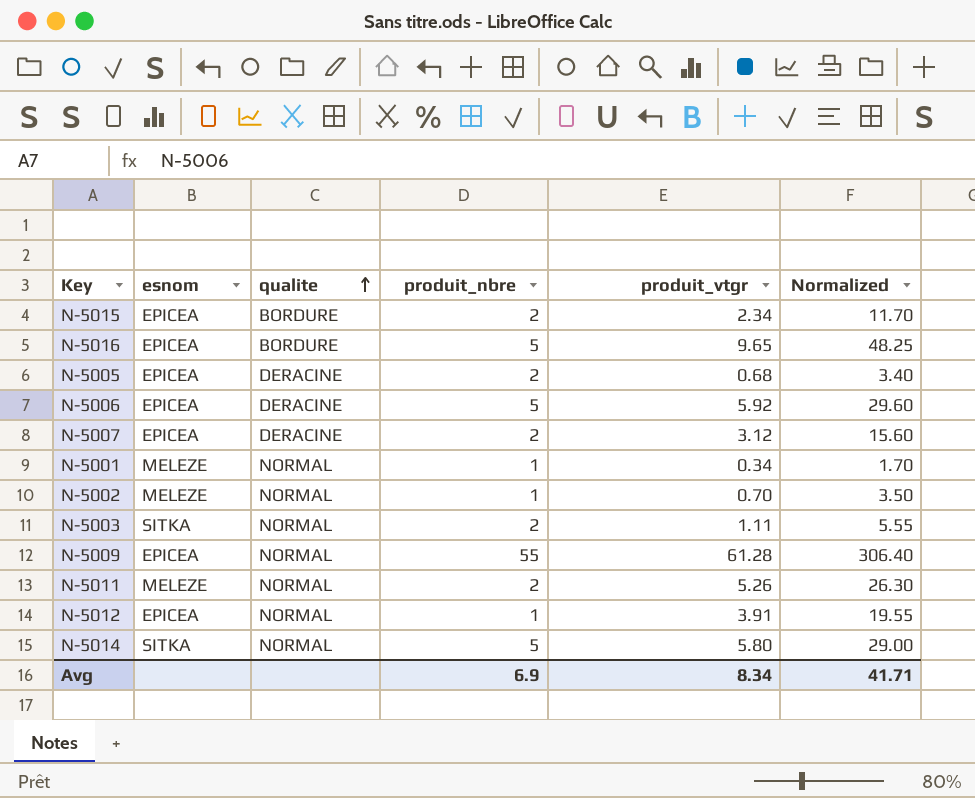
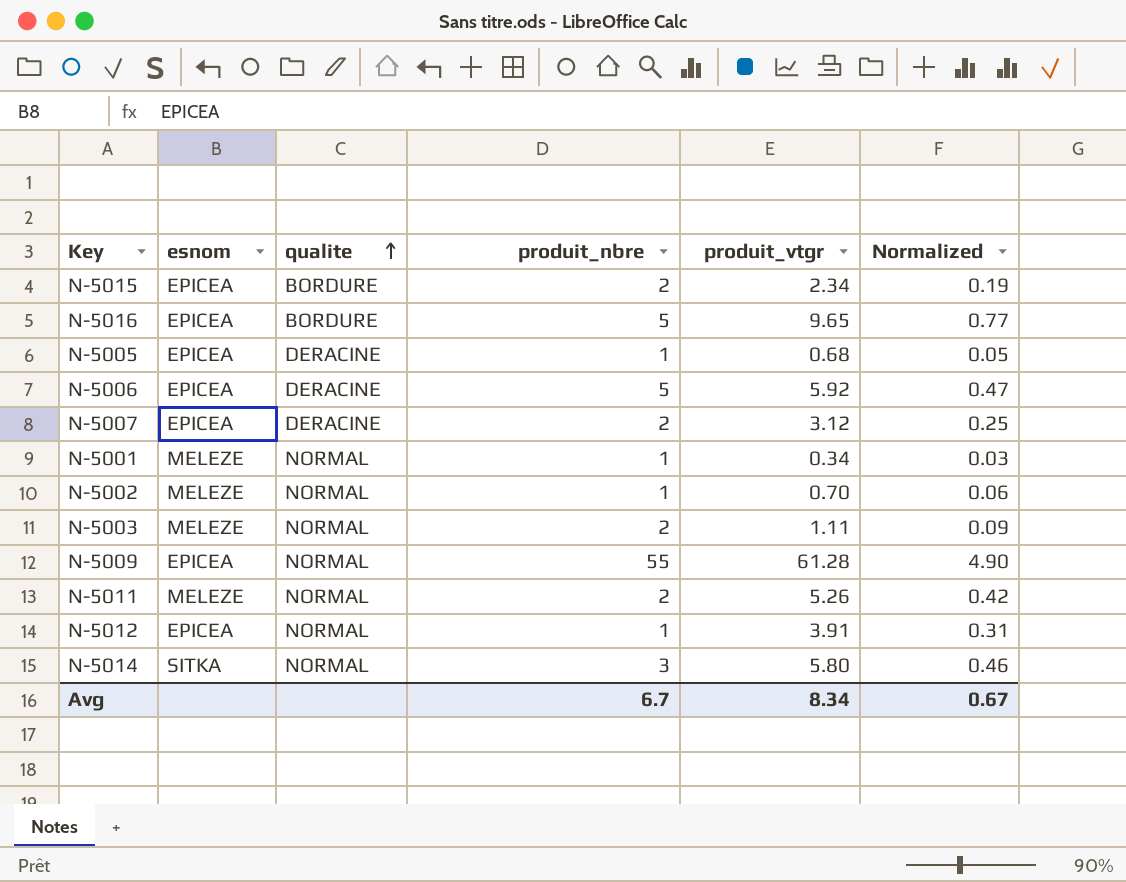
column Normalized | formula: [produit_vtgr] * 5 -> [produit_vtgr] * 0.08
N-5005 | produit_nbre: 2 -> 1
N-5003 | esnom: SITKA -> MELEZE
N-5014 | produit_nbre: 5 -> 3
Avg | produit_nbre: 6.9 -> 6.7
Avg | Normalized: 41.71 -> 0.67

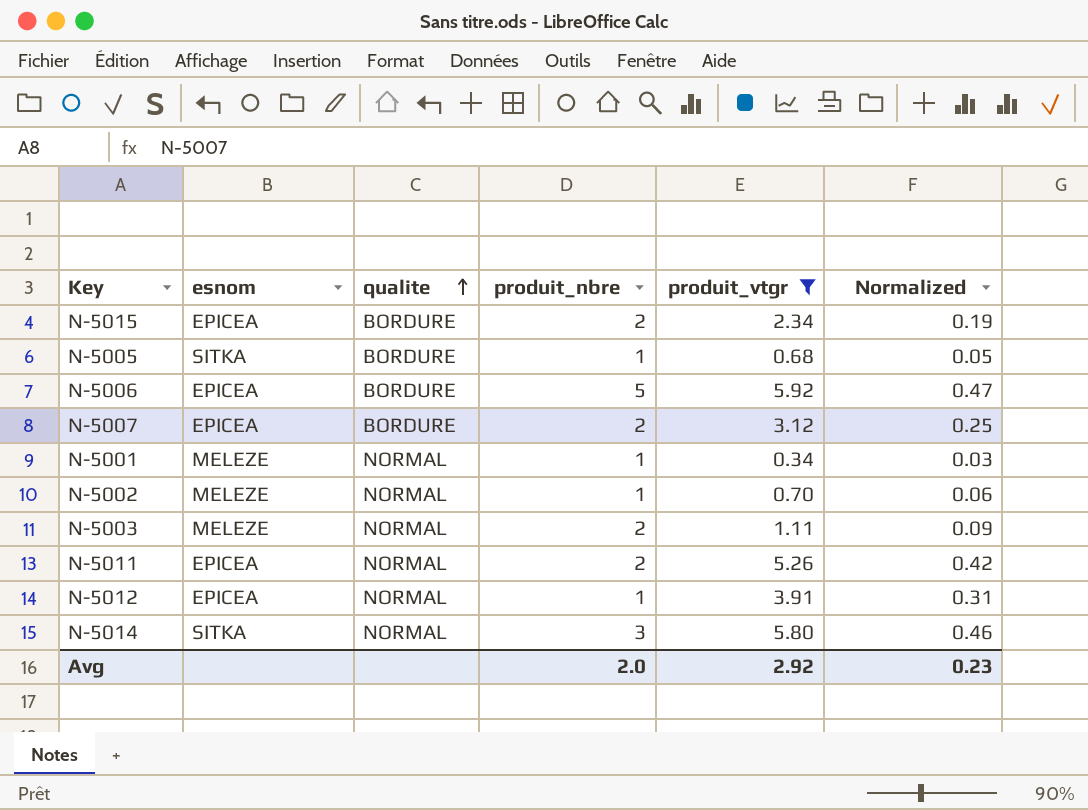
filter: none -> produit_vtgr <= 5.92
N-5005 | esnom: EPICEA -> SITKA
N-5005 | qualite: DERACINE -> BORDURE
N-5006 | qualite: DERACINE -> BORDURE
N-5007 | qualite: DERACINE -> BORDURE
N-5011 | esnom: MELEZE -> EPICEA
Avg | produit_nbre: 6.7 -> 2.0
Avg | produit_vtgr: 8.34 -> 2.92
Avg | Normalized: 0.67 -> 0.23

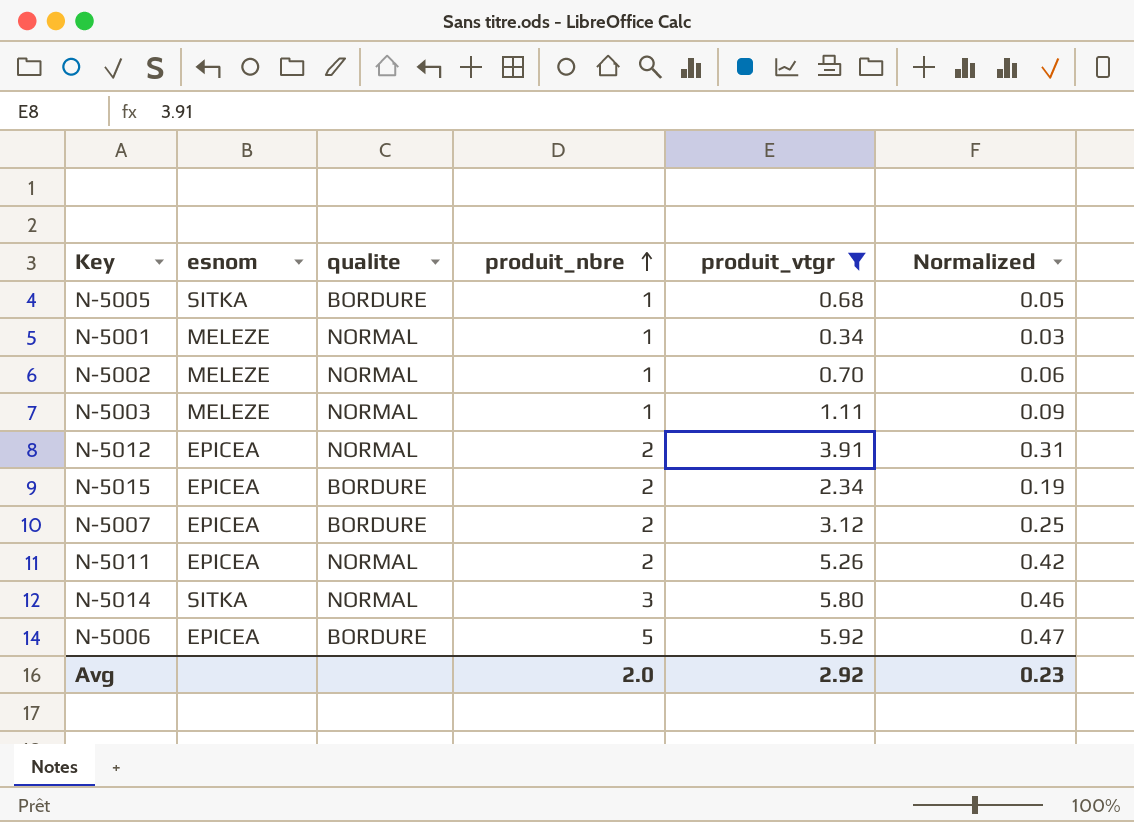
row order: qualite ascending -> produit_nbre ascending
N-5003 | produit_nbre: 2 -> 1
N-5012 | produit_nbre: 1 -> 2

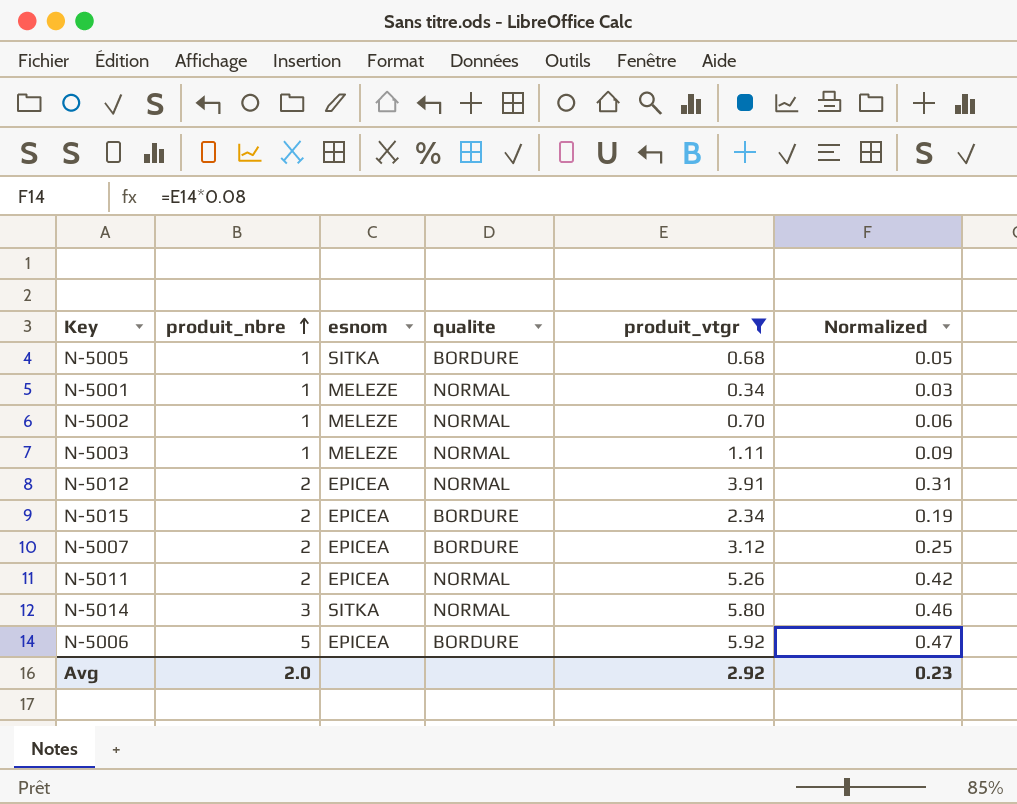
column produit_nbre | position: 4 -> 2

